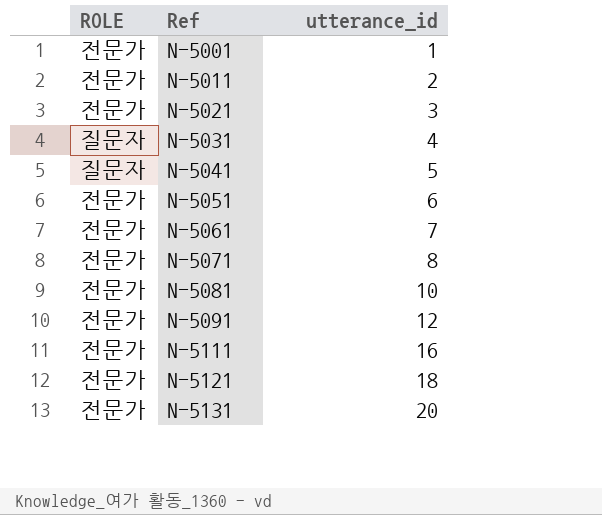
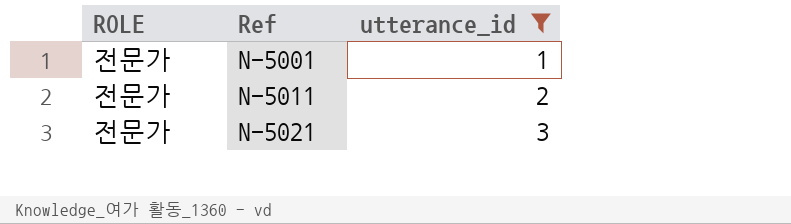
filter: none -> utterance_id <= 3

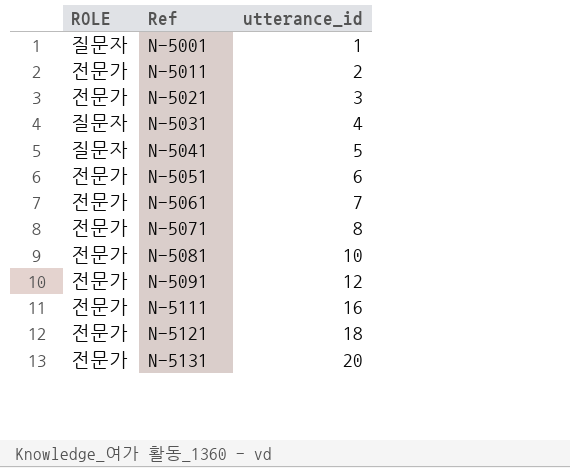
filter: utterance_id <= 3 -> none
N-5001 | ROLE: 전문가 -> 질문자

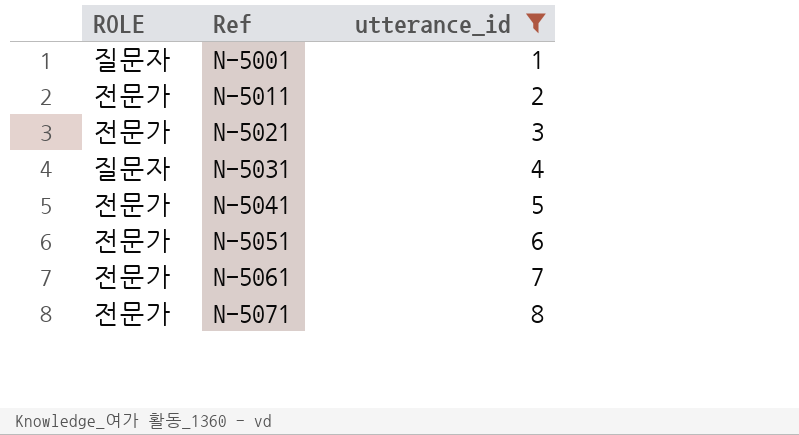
filter: none -> utterance_id <= 8
N-5041 | ROLE: 질문자 -> 전문가

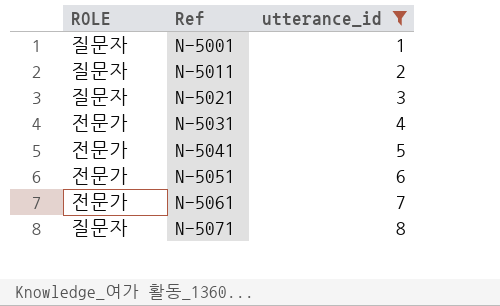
N-5011 | ROLE: 전문가 -> 질문자
N-5021 | ROLE: 전문가 -> 질문자
N-5031 | ROLE: 질문자 -> 전문가
N-5071 | ROLE: 전문가 -> 질문자

